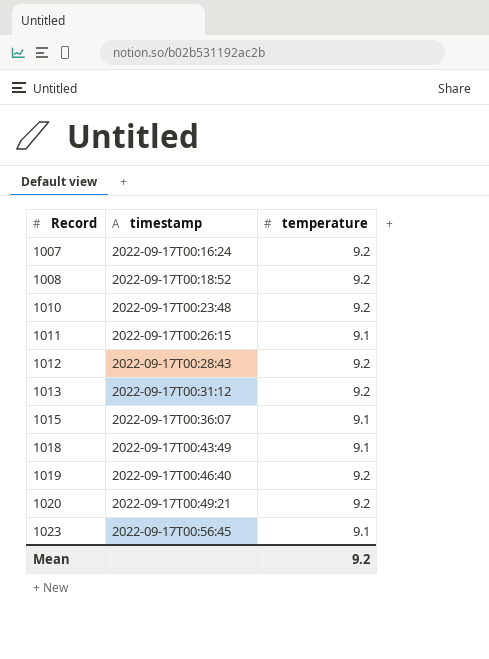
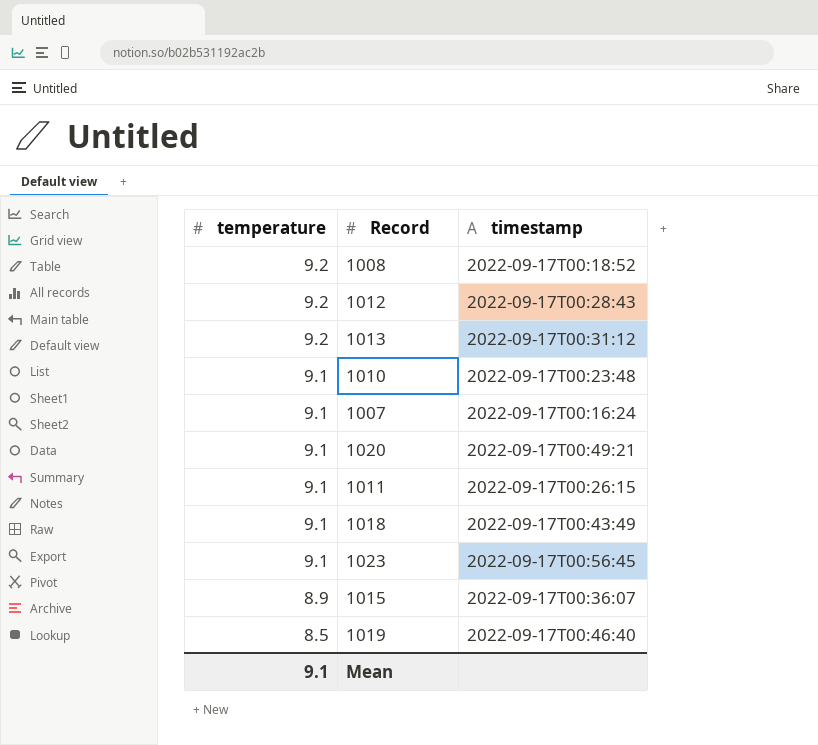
row order: Record ascending -> temperature descending
column temperature | position: 3 -> 1
1010 | temperature: 9.2 -> 9.1
1007 | temperature: 9.2 -> 9.1
1020 | temperature: 9.2 -> 9.1
1015 | temperature: 9.1 -> 8.9
1019 | temperature: 9.2 -> 8.5
Mean | temperature: 9.2 -> 9.1

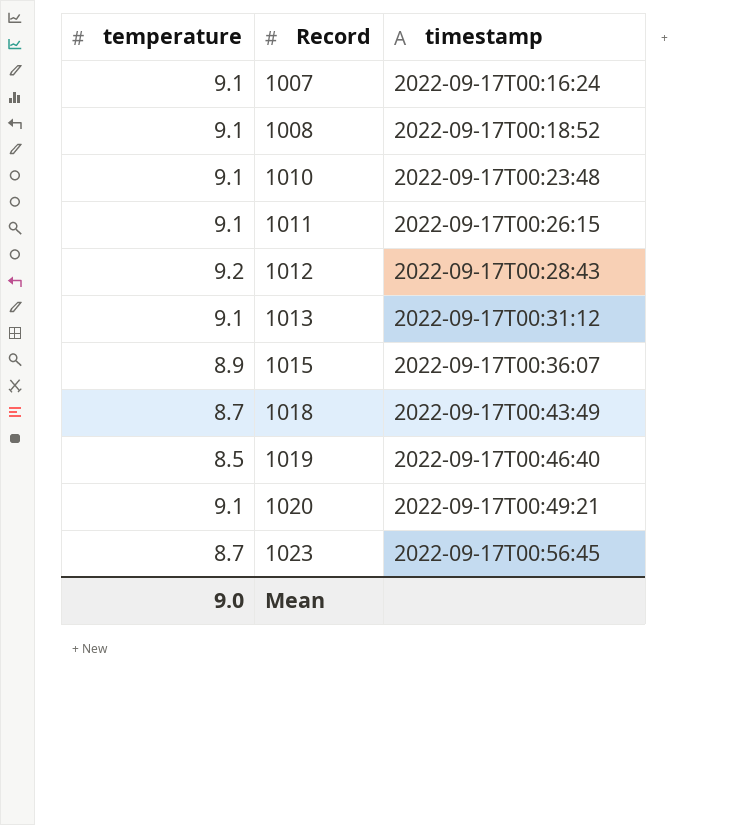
row order: temperature descending -> Record ascending
1008 | temperature: 9.2 -> 9.1
1013 | temperature: 9.2 -> 9.1
1018 | temperature: 9.1 -> 8.7
1023 | temperature: 9.1 -> 8.7
Mean | temperature: 9.1 -> 9.0

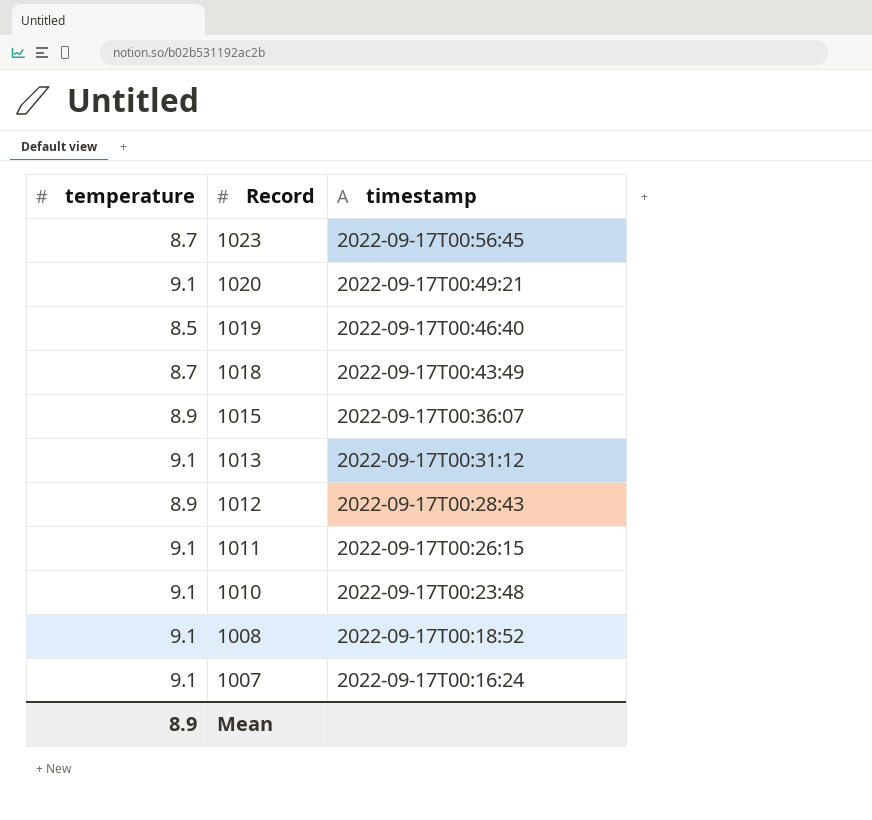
row order: Record ascending -> Record descending
1012 | temperature: 9.2 -> 8.9
Mean | temperature: 9.0 -> 8.9

